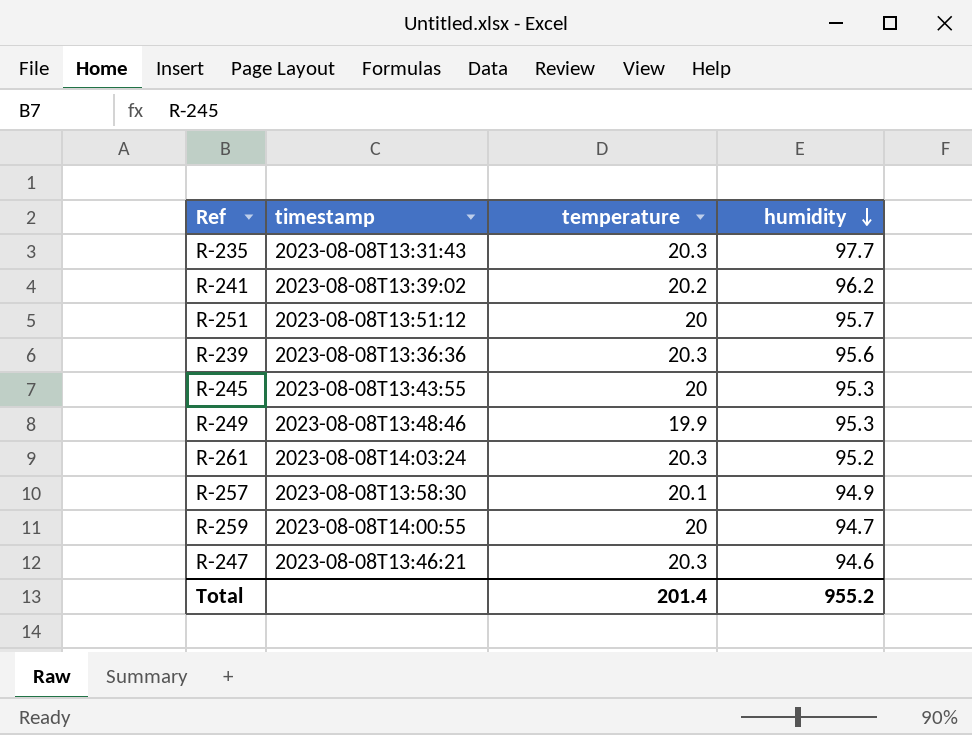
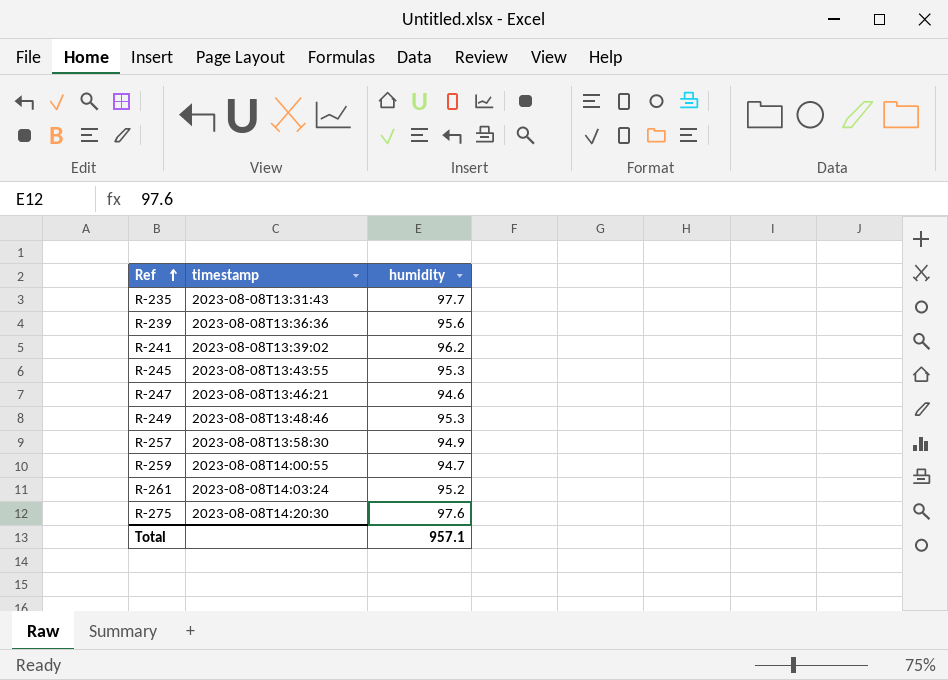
row order: humidity descending -> Ref ascending
column temperature | position: 3 -> none
row R-251: 2023-08-08T13:51:12 | 20 | 95.7 -> none
row R-275: none -> 2023-08-08T14:20:30 | 97.6
Total | humidity: 955.2 -> 957.1

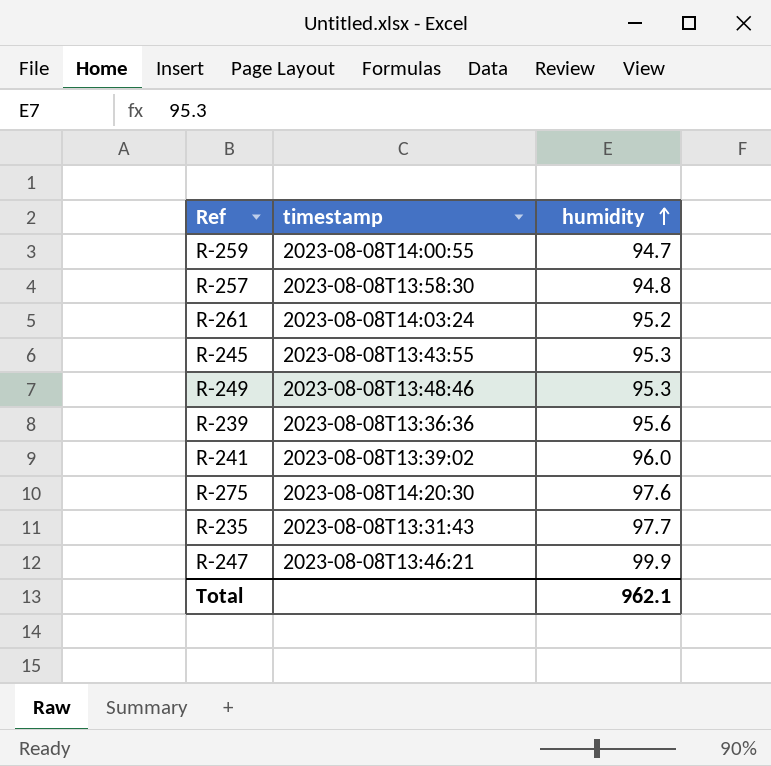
row order: Ref ascending -> humidity ascending
R-257 | humidity: 94.9 -> 94.8
R-241 | humidity: 96.2 -> 96.0
R-247 | humidity: 94.6 -> 99.9
Total | humidity: 957.1 -> 962.1

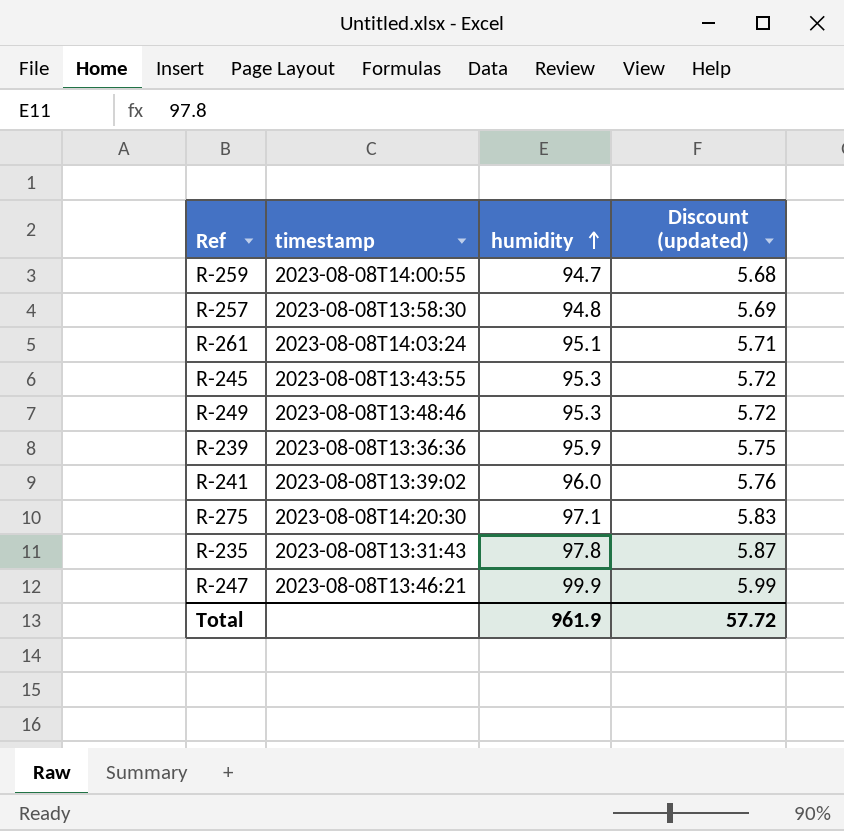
column Discount (updated) | formula: none -> [humidity] * 0.06
R-261 | humidity: 95.2 -> 95.1
R-239 | humidity: 95.6 -> 95.9
R-275 | humidity: 97.6 -> 97.1
R-235 | humidity: 97.7 -> 97.8
Total | humidity: 962.1 -> 961.9

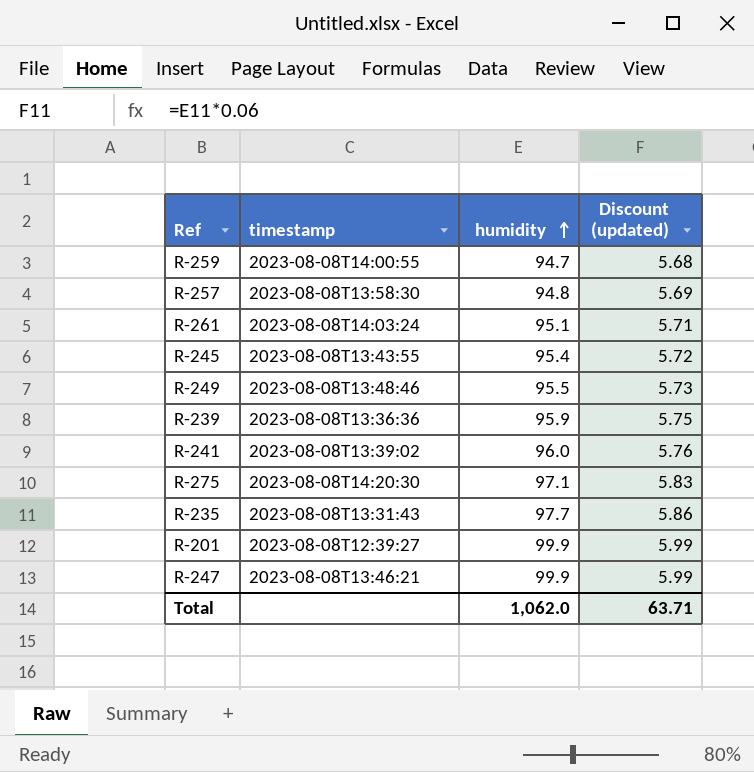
R-245 | humidity: 95.3 -> 95.4
R-249 | humidity: 95.3 -> 95.5
R-249 | Discount (updated): 5.72 -> 5.73
R-235 | humidity: 97.8 -> 97.7
R-235 | Discount (updated): 5.87 -> 5.86
row R-201: none -> 2023-08-08T12:39:27 | 99.9 | 5.99
Total | humidity: 961.9 -> 1,062.0
Total | Discount (updated): 57.72 -> 63.71

